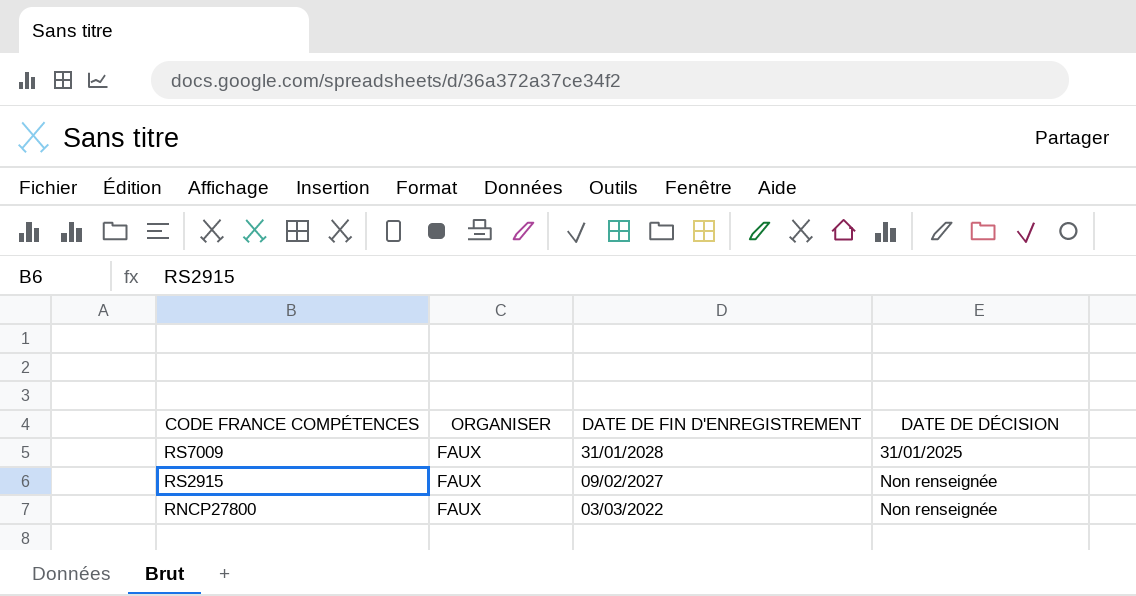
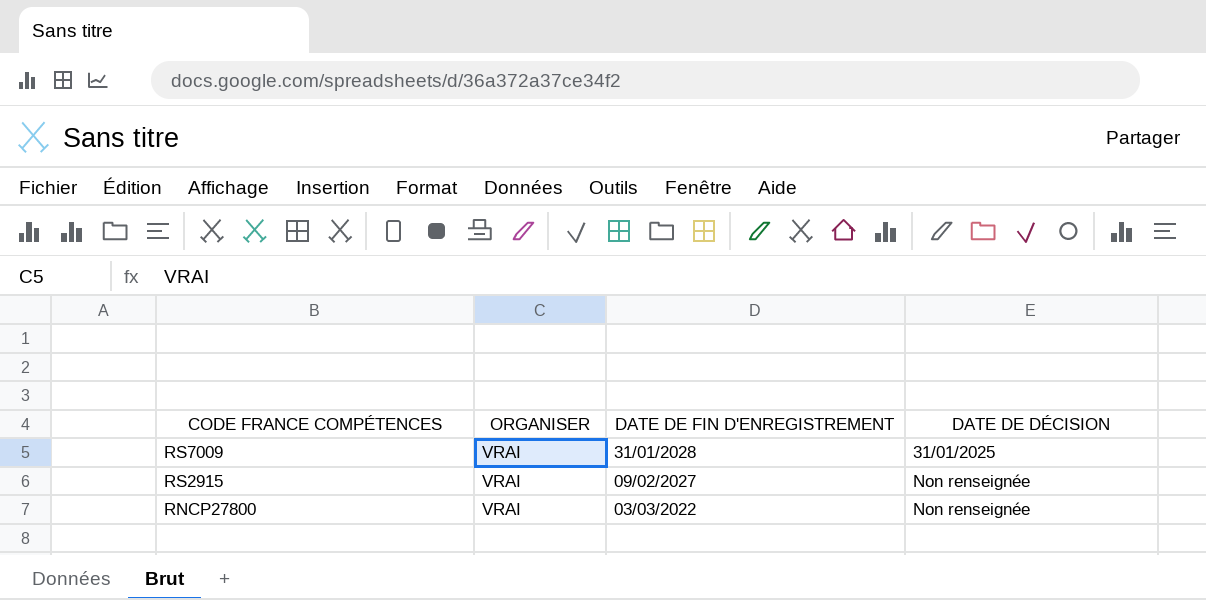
RS7009 | ORGANISER: FAUX -> VRAI
RS2915 | ORGANISER: FAUX -> VRAI
RNCP27800 | ORGANISER: FAUX -> VRAI

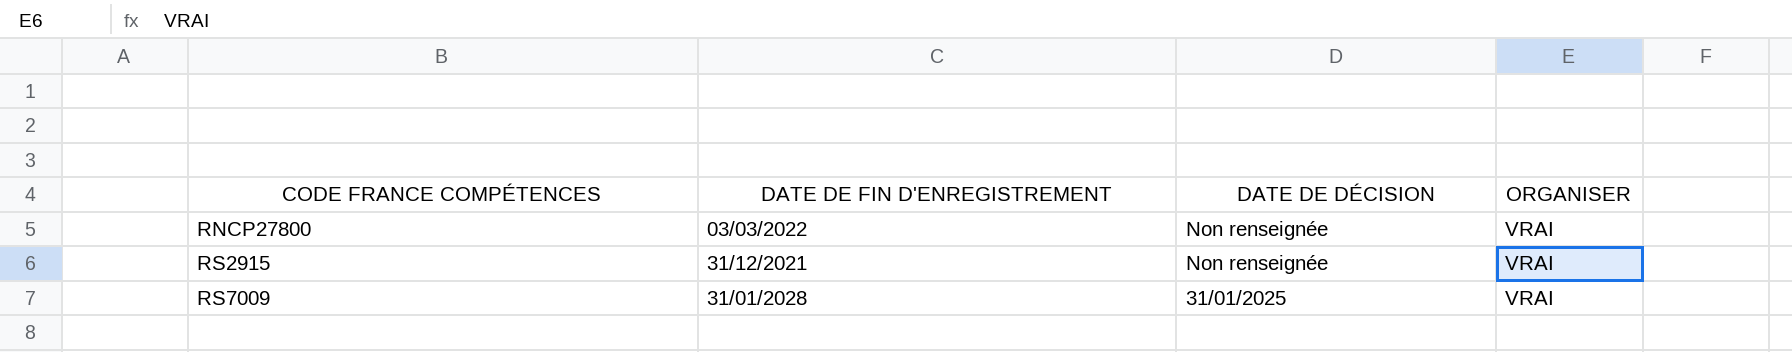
row order: CODE FRANCE COMPÉTENCES descending -> CODE FRANCE COMPÉTENCES ascending
column ORGANISER | position: 2 -> 4
RS2915 | DATE DE FIN D'ENREGISTREMENT: 09/02/2027 -> 31/12/2021

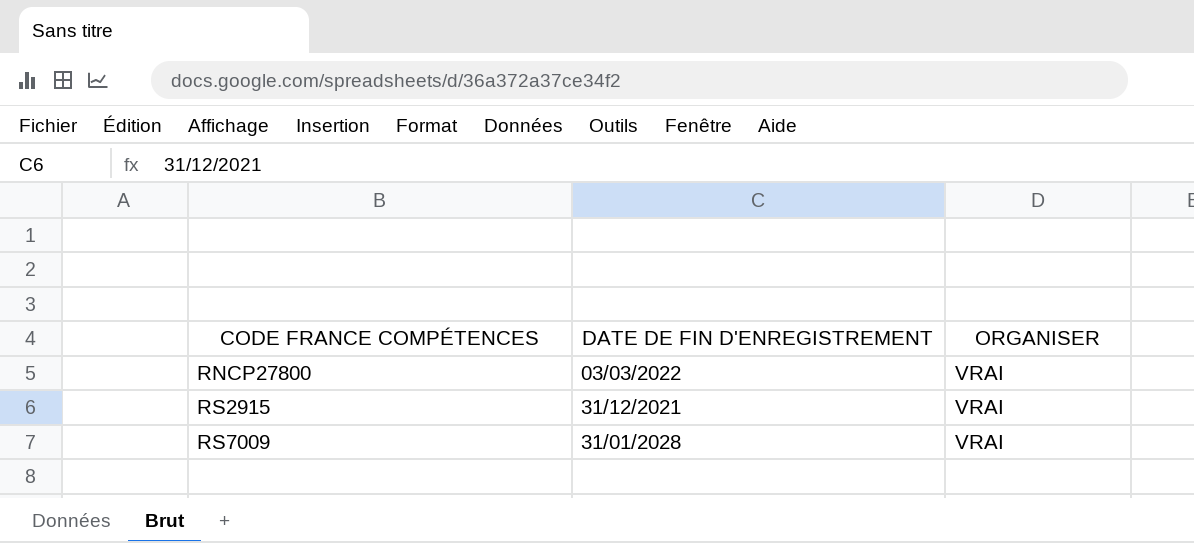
column DATE DE DÉCISION | position: 3 -> none

